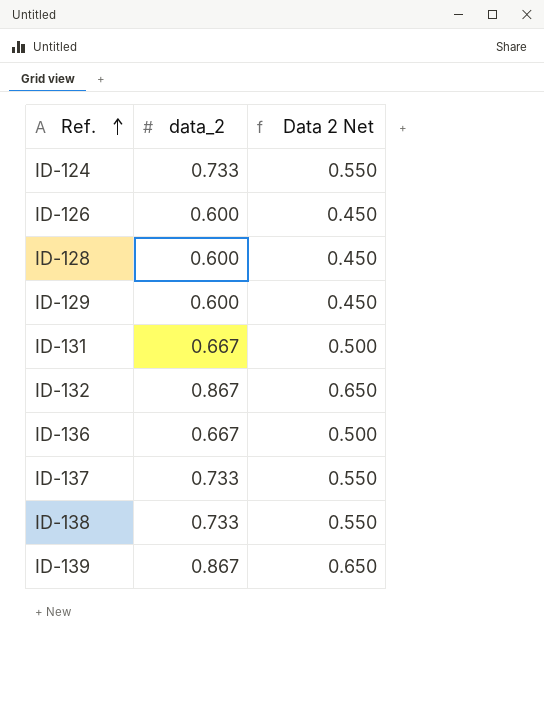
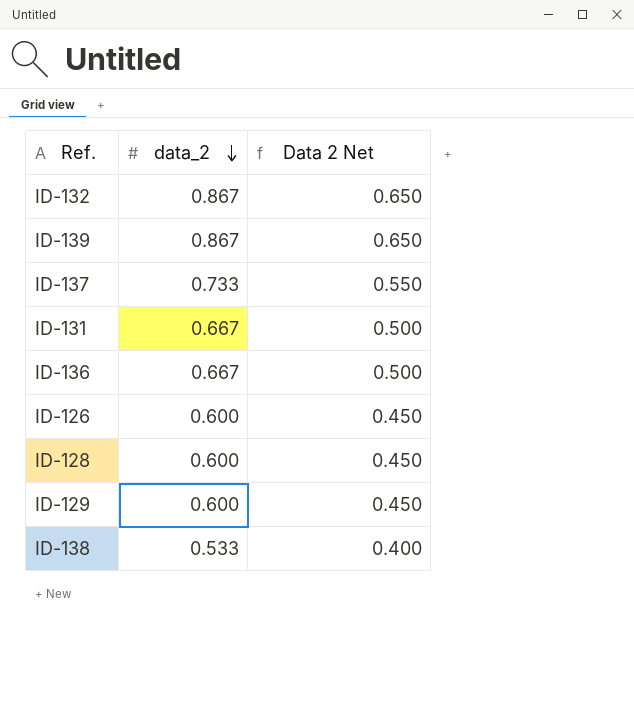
row order: Ref. ascending -> data_2 descending
row ID-124: 0.733 | 0.550 -> none
ID-138 | data_2: 0.733 -> 0.533
ID-138 | Data 2 Net: 0.550 -> 0.400

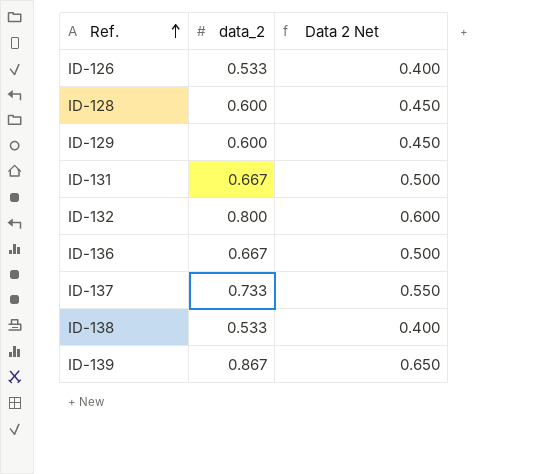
row order: data_2 descending -> Ref. ascending
ID-126 | data_2: 0.600 -> 0.533
ID-126 | Data 2 Net: 0.450 -> 0.400
ID-132 | data_2: 0.867 -> 0.800
ID-132 | Data 2 Net: 0.650 -> 0.600

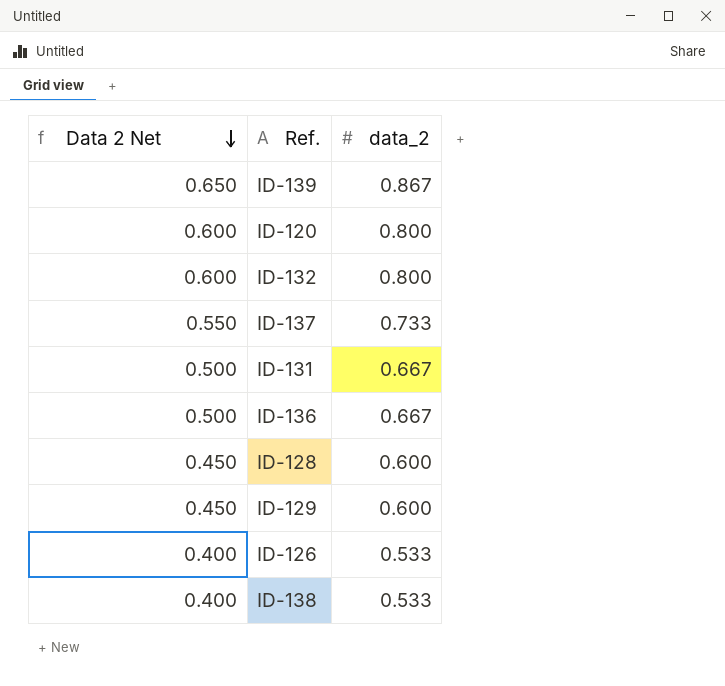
row order: Ref. ascending -> Data 2 Net descending
column Data 2 Net | position: 3 -> 1
row ID-120: none -> 0.600 | 0.800

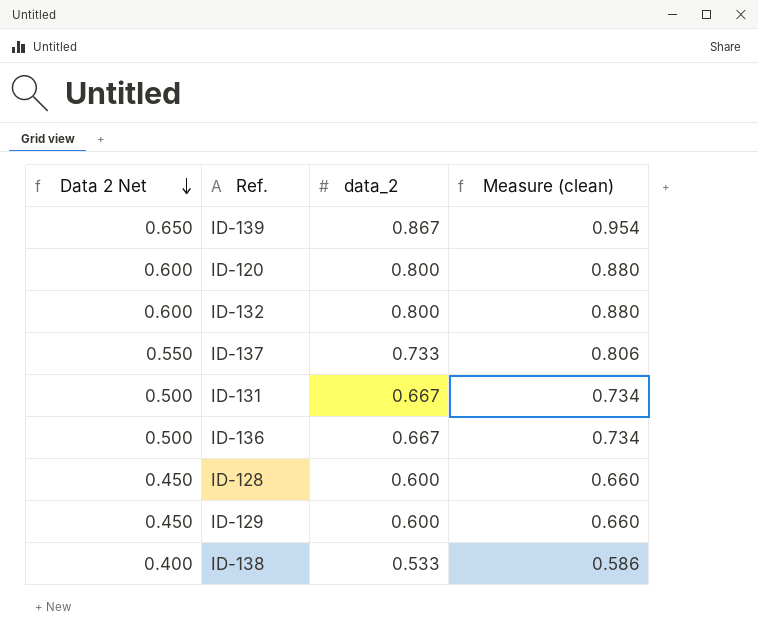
column Measure (clean) | formula: none -> [data_2] * 1.1
row ID-126: 0.400 | 0.533 -> none

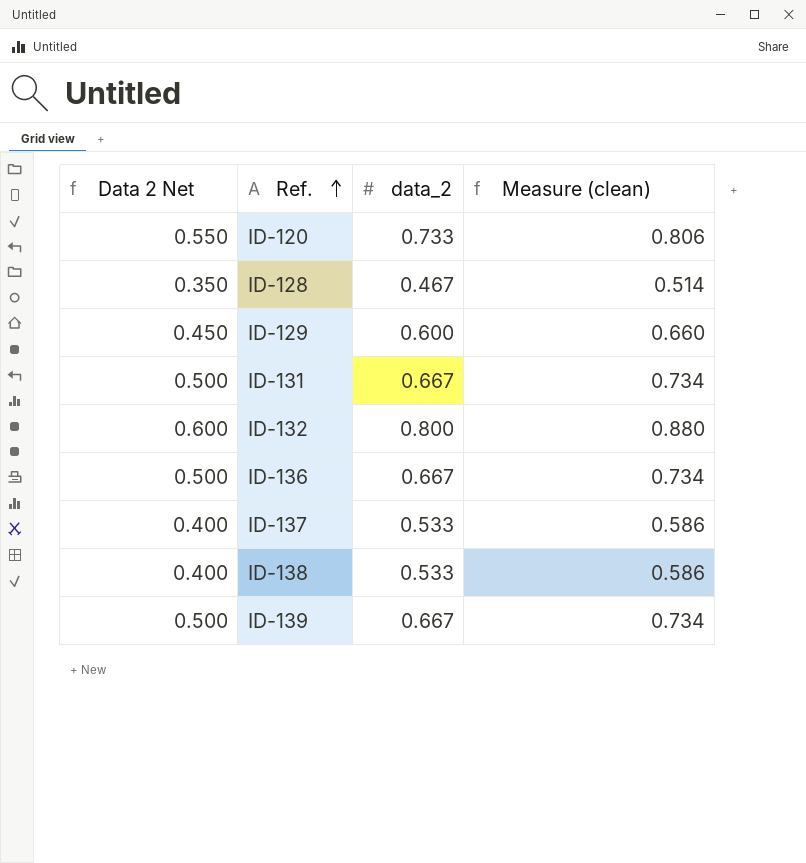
row order: Data 2 Net descending -> Ref. ascending
ID-120 | Data 2 Net: 0.600 -> 0.550
ID-120 | data_2: 0.800 -> 0.733
ID-120 | Measure (clean): 0.880 -> 0.806
ID-128 | Data 2 Net: 0.450 -> 0.350
ID-128 | data_2: 0.600 -> 0.467
ID-128 | Measure (clean): 0.660 -> 0.514
ID-137 | Data 2 Net: 0.550 -> 0.400
ID-137 | data_2: 0.733 -> 0.533
ID-137 | Measure (clean): 0.806 -> 0.586
ID-139 | Data 2 Net: 0.650 -> 0.500
ID-139 | data_2: 0.867 -> 0.667
ID-139 | Measure (clean): 0.954 -> 0.734

